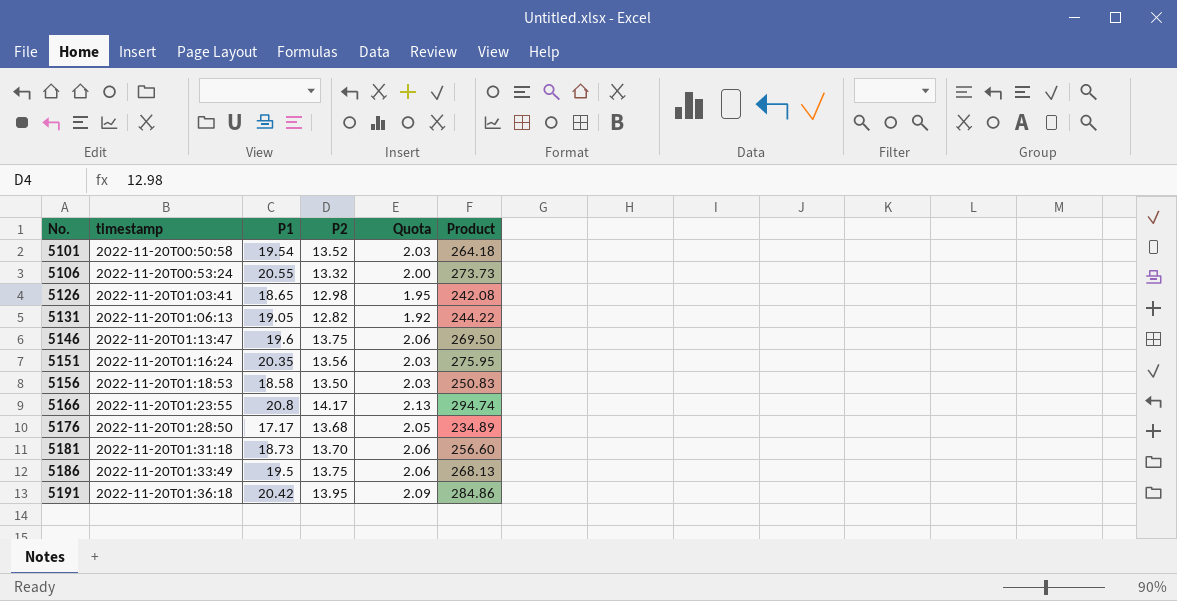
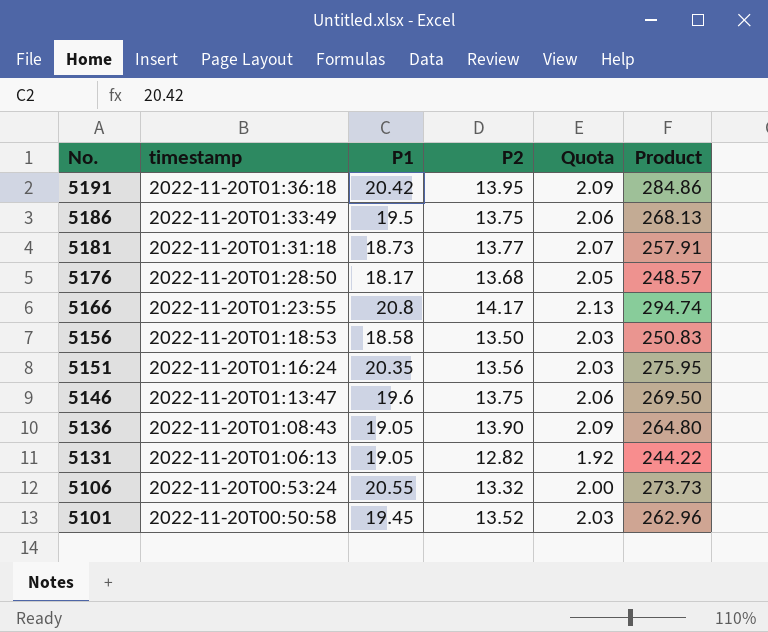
row order: No. ascending -> No. descending
row 5126: 2022-11-20T01:03:41 | 18.65 | 12.98 | 1.95 | 242.08 -> none
5181 | P2: 13.70 -> 13.77
5181 | Quota: 2.06 -> 2.07
5181 | Product: 256.60 -> 257.91
5176 | P1: 17.17 -> 18.17
5176 | Product: 234.89 -> 248.57
row 5136: none -> 2022-11-20T01:08:43 | 19.05 | 13.90 | 2.09 | 264.80
5101 | P1: 19.54 -> 19.45
5101 | Product: 264.18 -> 262.96

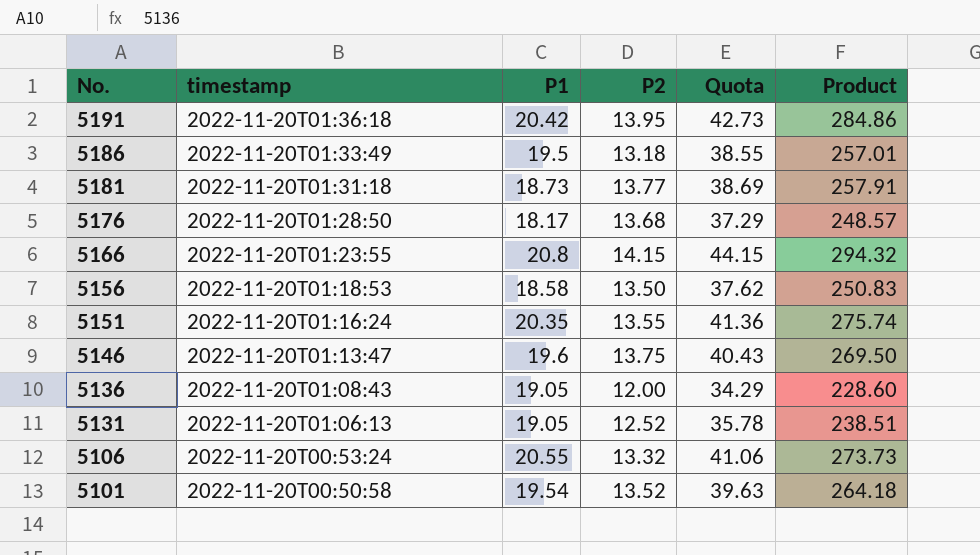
column Quota | formula: [P2] * 0.15 -> [Product] * 0.15
5186 | P2: 13.75 -> 13.18
5186 | Product: 268.13 -> 257.01
5166 | P2: 14.17 -> 14.15
5166 | Product: 294.74 -> 294.32
5151 | P2: 13.56 -> 13.55
5151 | Product: 275.95 -> 275.74
5136 | P2: 13.90 -> 12.00
5136 | Product: 264.80 -> 228.60
5131 | P2: 12.82 -> 12.52
5131 | Product: 244.22 -> 238.51
5101 | P1: 19.45 -> 19.54
5101 | Product: 262.96 -> 264.18

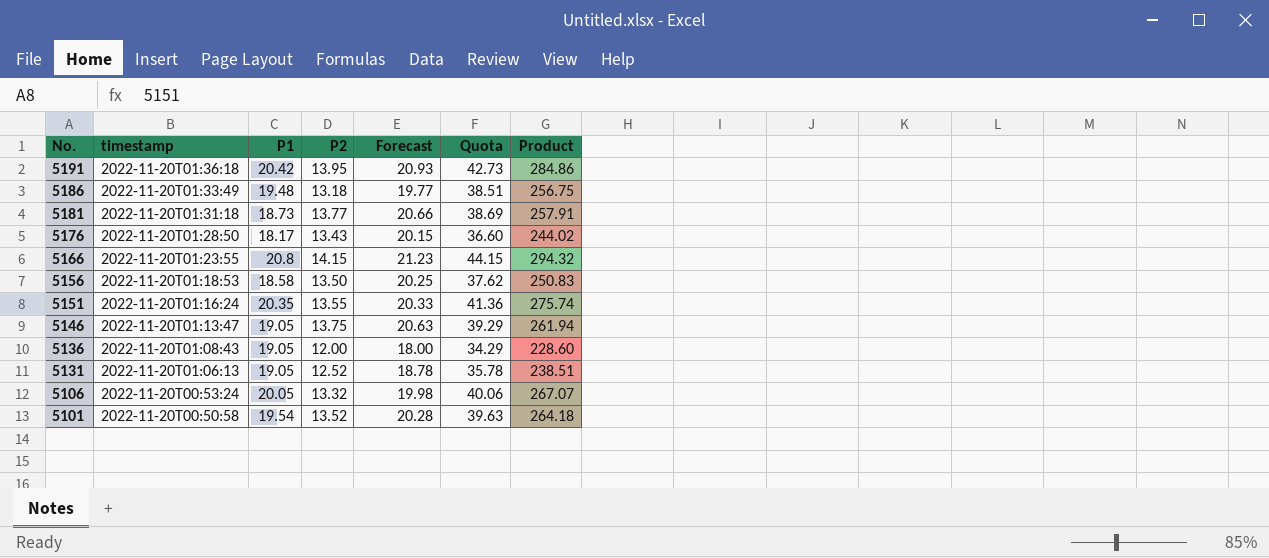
column Forecast | formula: none -> [P2] * 1.5
5186 | P1: 19.5 -> 19.48
5186 | Quota: 38.55 -> 38.51
5186 | Product: 257.01 -> 256.75
5176 | P2: 13.68 -> 13.43
5176 | Quota: 37.29 -> 36.60
5176 | Product: 248.57 -> 244.02
5146 | P1: 19.6 -> 19.05
5146 | Quota: 40.43 -> 39.29
5146 | Product: 269.50 -> 261.94
5106 | P1: 20.55 -> 20.05
5106 | Quota: 41.06 -> 40.06
5106 | Product: 273.73 -> 267.07

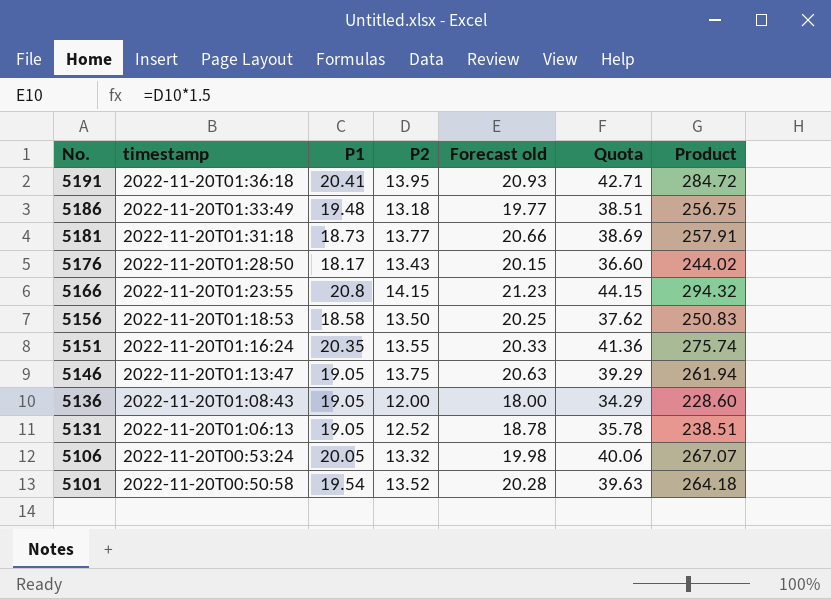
column name: Forecast -> Forecast old
5191 | P1: 20.42 -> 20.41
5191 | Quota: 42.73 -> 42.71
5191 | Product: 284.86 -> 284.72

